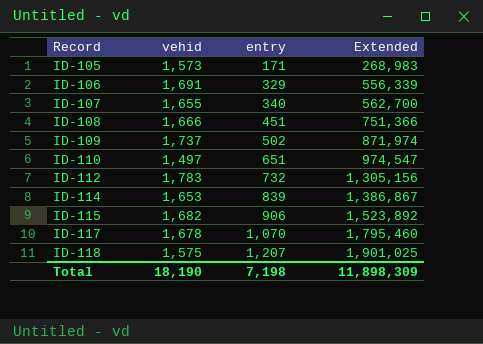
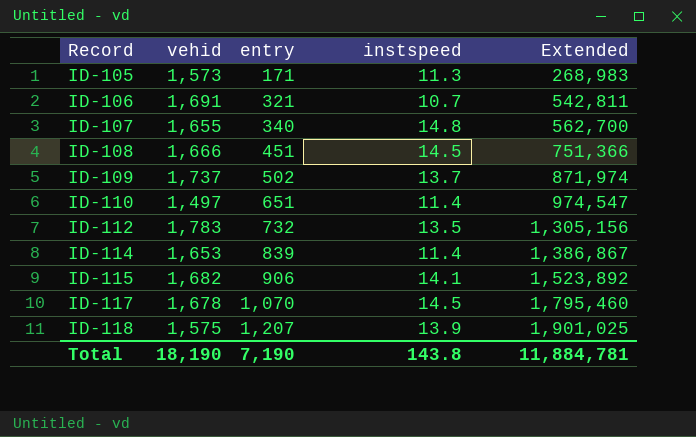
column instspeed | position: none -> 4
ID-106 | entry: 329 -> 321
ID-106 | Extended: 556,339 -> 542,811
Total | entry: 7,198 -> 7,190
Total | Extended: 11,898,309 -> 11,884,781

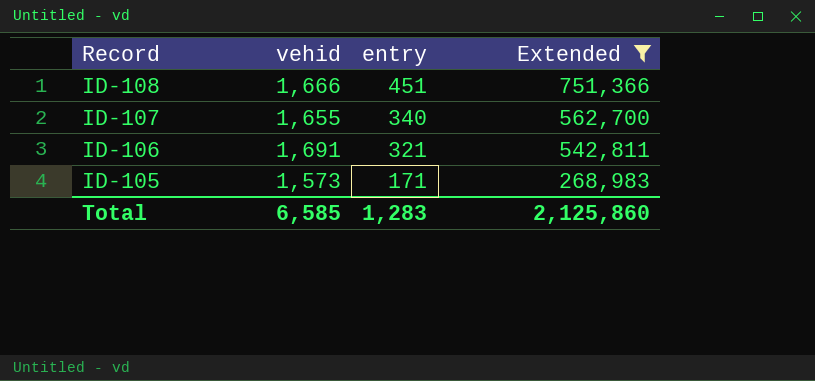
filter: none -> Extended <= 751,366
row order: Record ascending -> Record descending
column instspeed | position: 4 -> none
Total | vehid: 18,190 -> 6,585
Total | entry: 7,190 -> 1,283
Total | Extended: 11,884,781 -> 2,125,860

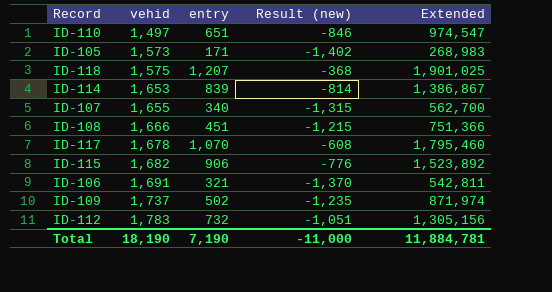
filter: Extended <= 751,366 -> none
row order: Record descending -> vehid ascending
column Result (new) | formula: none -> [entry] - [vehid]
Total | vehid: 6,585 -> 18,190
Total | entry: 1,283 -> 7,190
Total | Extended: 2,125,860 -> 11,884,781

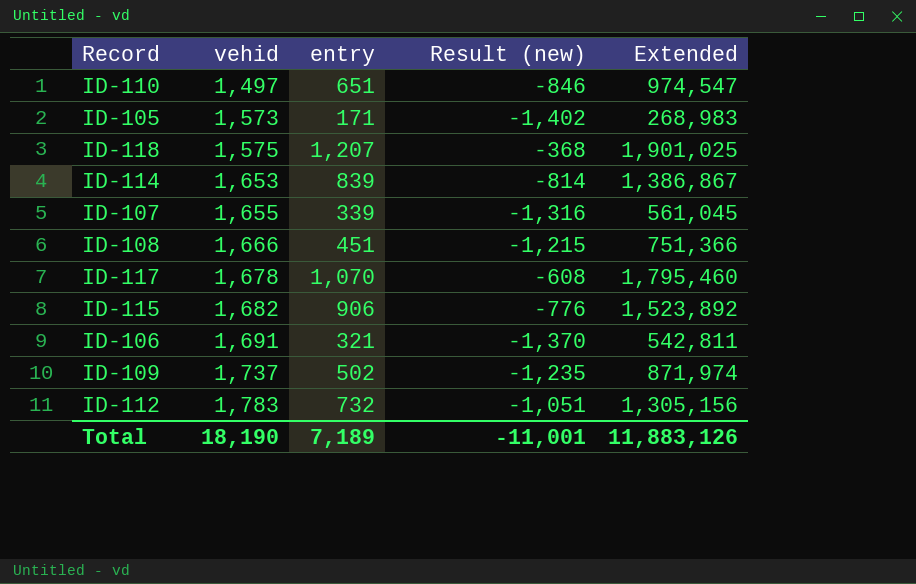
ID-107 | entry: 340 -> 339
ID-107 | Result (new): -1,315 -> -1,316
ID-107 | Extended: 562,700 -> 561,045
Total | entry: 7,190 -> 7,189
Total | Result (new): -11,000 -> -11,001
Total | Extended: 11,884,781 -> 11,883,126

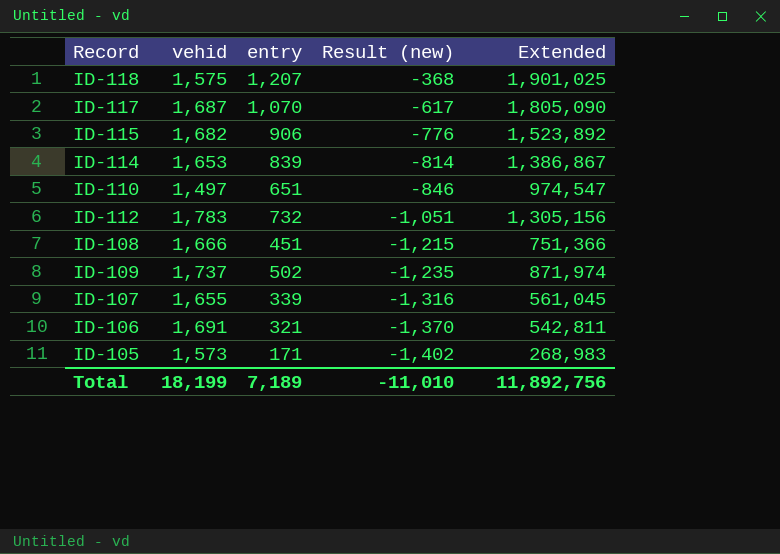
row order: vehid ascending -> Result (new) descending
ID-117 | vehid: 1,678 -> 1,687
ID-117 | Result (new): -608 -> -617
ID-117 | Extended: 1,795,460 -> 1,805,090
Total | vehid: 18,190 -> 18,199
Total | Result (new): -11,001 -> -11,010
Total | Extended: 11,883,126 -> 11,892,756

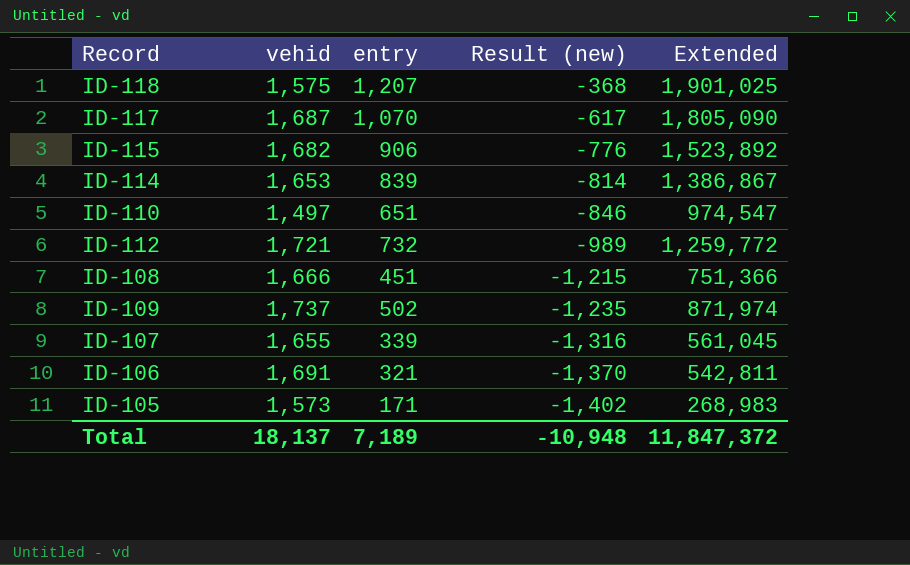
ID-112 | vehid: 1,783 -> 1,721
ID-112 | Result (new): -1,051 -> -989
ID-112 | Extended: 1,305,156 -> 1,259,772
Total | vehid: 18,199 -> 18,137
Total | Result (new): -11,010 -> -10,948
Total | Extended: 11,892,756 -> 11,847,372

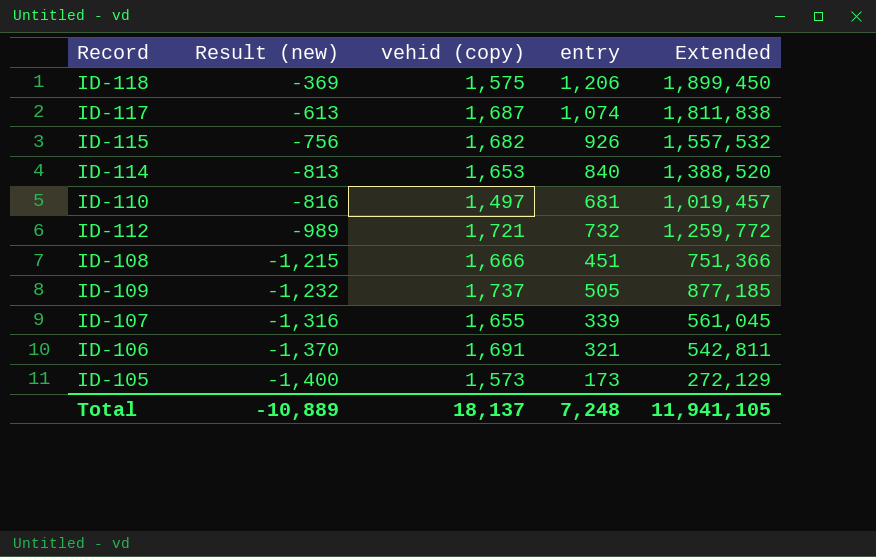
column Result (new) | position: 4 -> 2
column name: vehid -> vehid (copy)
ID-118 | Result (new): -368 -> -369
ID-118 | entry: 1,207 -> 1,206
ID-118 | Extended: 1,901,025 -> 1,899,450
ID-117 | Result (new): -617 -> -613
ID-117 | entry: 1,070 -> 1,074
ID-117 | Extended: 1,805,090 -> 1,811,838
ID-115 | Result (new): -776 -> -756
ID-115 | entry: 906 -> 926
ID-115 | Extended: 1,523,892 -> 1,557,532
ID-114 | Result (new): -814 -> -813
ID-114 | entry: 839 -> 840
ID-114 | Extended: 1,386,867 -> 1,388,520
ID-110 | Result (new): -846 -> -816
ID-110 | entry: 651 -> 681
ID-110 | Extended: 974,547 -> 1,019,457
ID-109 | Result (new): -1,235 -> -1,232
ID-109 | entry: 502 -> 505
ID-109 | Extended: 871,974 -> 877,185
ID-105 | Result (new): -1,402 -> -1,400
ID-105 | entry: 171 -> 173
ID-105 | Extended: 268,983 -> 272,129
Total | Result (new): -10,948 -> -10,889
Total | entry: 7,189 -> 7,248
Total | Extended: 11,847,372 -> 11,941,105

